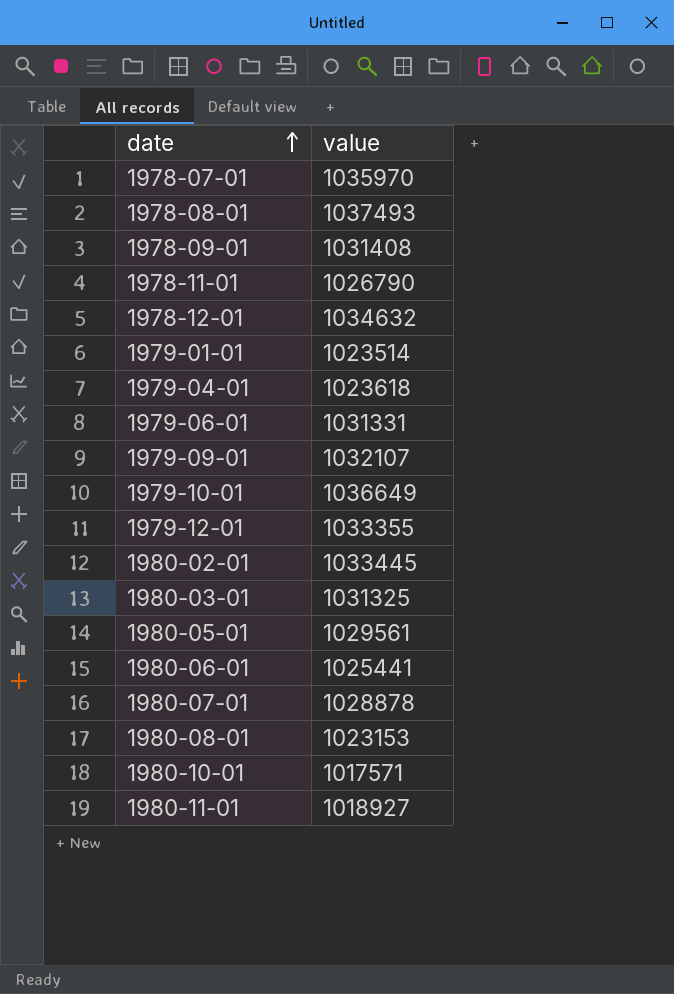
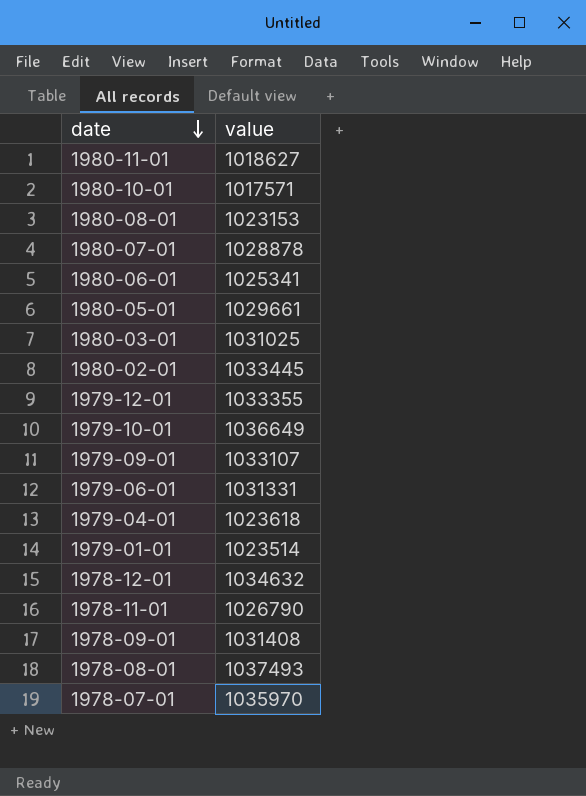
row order: date ascending -> date descending
1980-11-01 | value: 1018927 -> 1018627
1980-06-01 | value: 1025441 -> 1025341
1980-05-01 | value: 1029561 -> 1029661
1980-03-01 | value: 1031325 -> 1031025
1979-09-01 | value: 1032107 -> 1033107

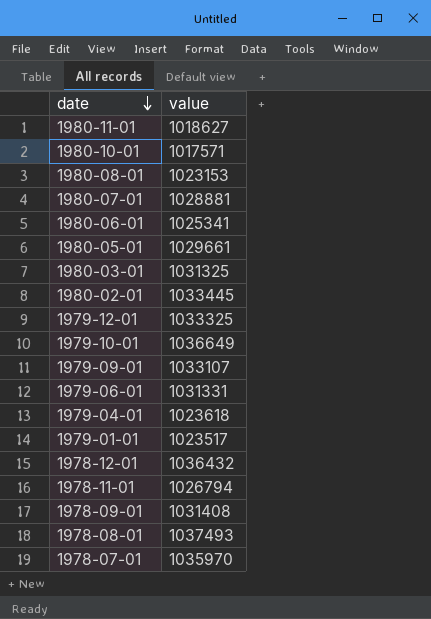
1980-07-01 | value: 1028878 -> 1028881
1980-03-01 | value: 1031025 -> 1031325
1979-12-01 | value: 1033355 -> 1033325
1979-01-01 | value: 1023514 -> 1023517
1978-12-01 | value: 1034632 -> 1036432
1978-11-01 | value: 1026790 -> 1026794

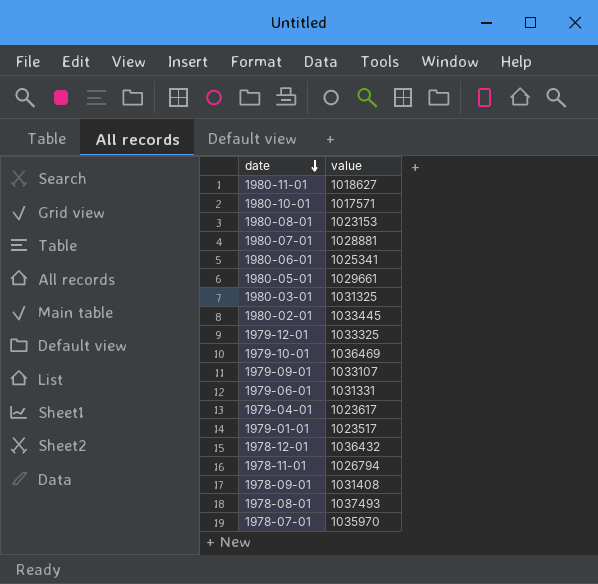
1979-10-01 | value: 1036649 -> 1036469
1979-04-01 | value: 1023618 -> 1023617

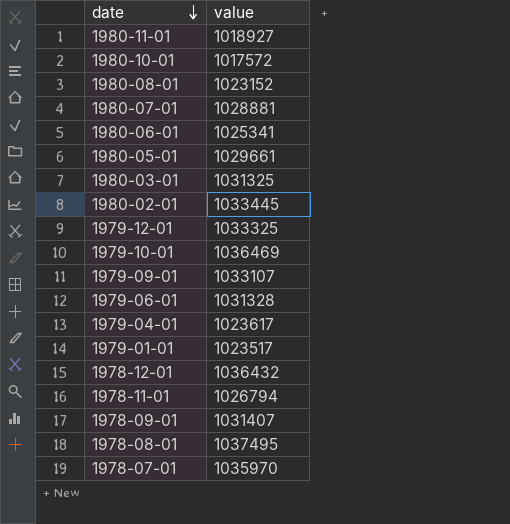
1980-11-01 | value: 1018627 -> 1018927
1980-10-01 | value: 1017571 -> 1017572
1980-08-01 | value: 1023153 -> 1023152
1979-06-01 | value: 1031331 -> 1031328
1978-09-01 | value: 1031408 -> 1031407
1978-08-01 | value: 1037493 -> 1037495

